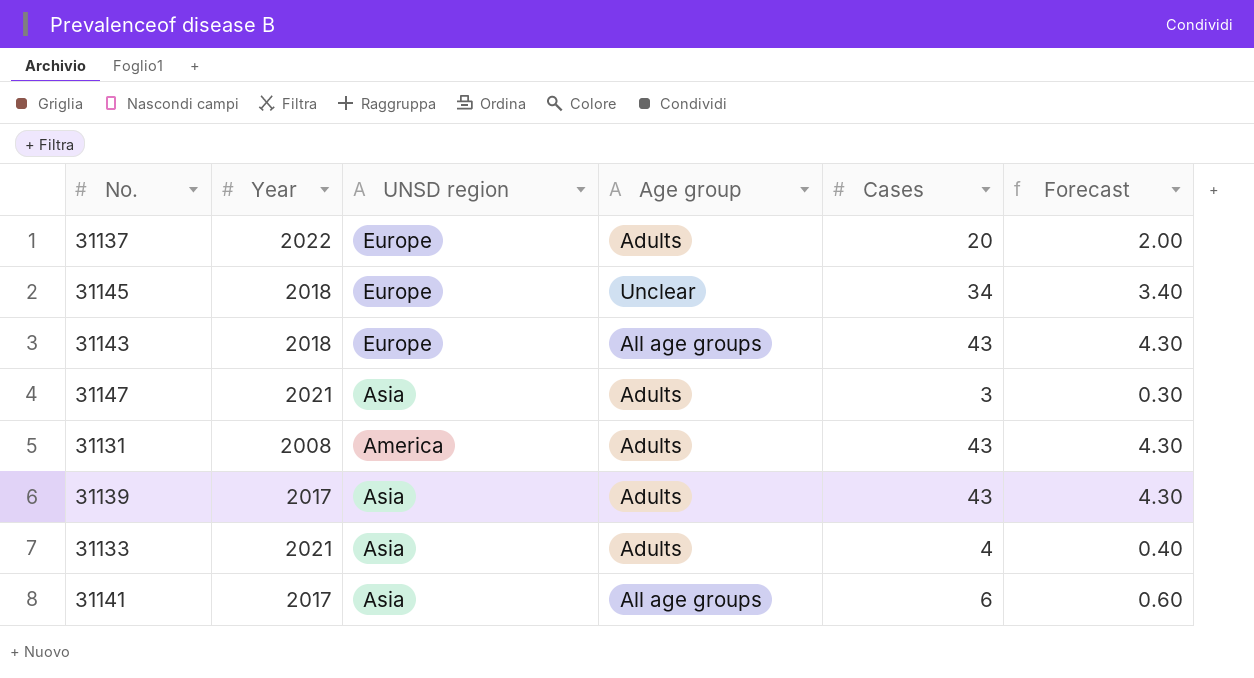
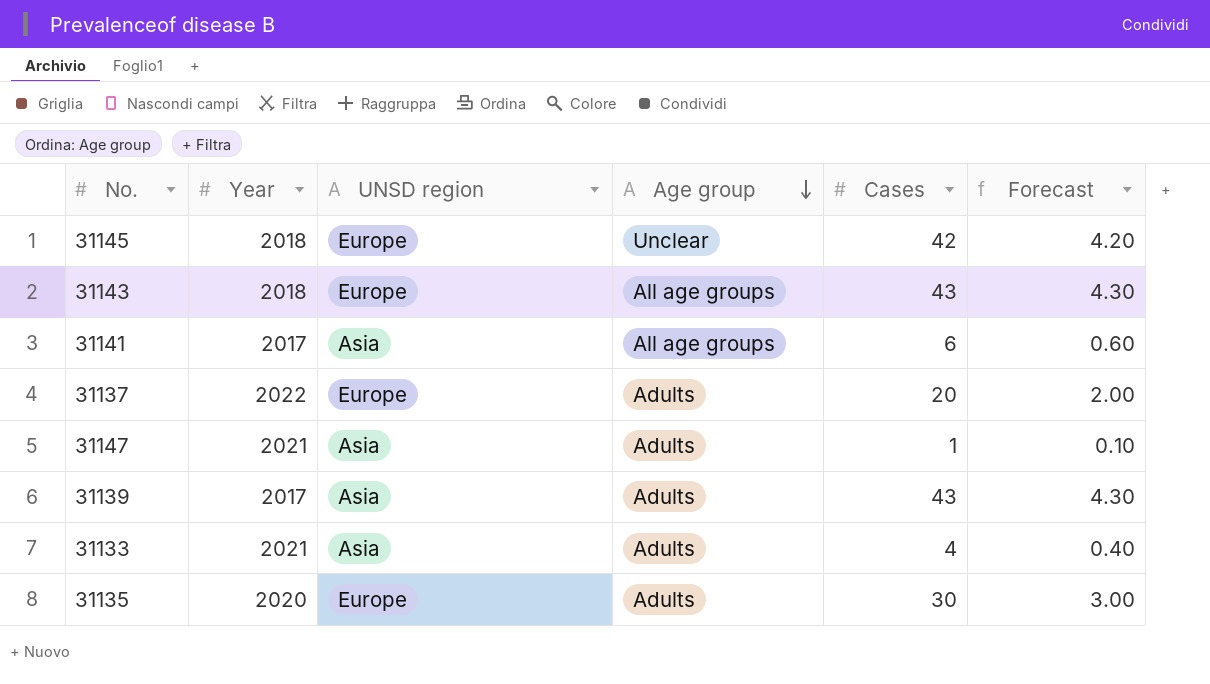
row order: none -> Age group descending
row 31131: 2008 | America | Adults | 43 | 4.30 -> none
31145 | Cases: 34 -> 42
31145 | Forecast: 3.40 -> 4.20
31147 | Cases: 3 -> 1
31147 | Forecast: 0.30 -> 0.10
row 31135: none -> 2020 | Europe | Adults | 30 | 3.00

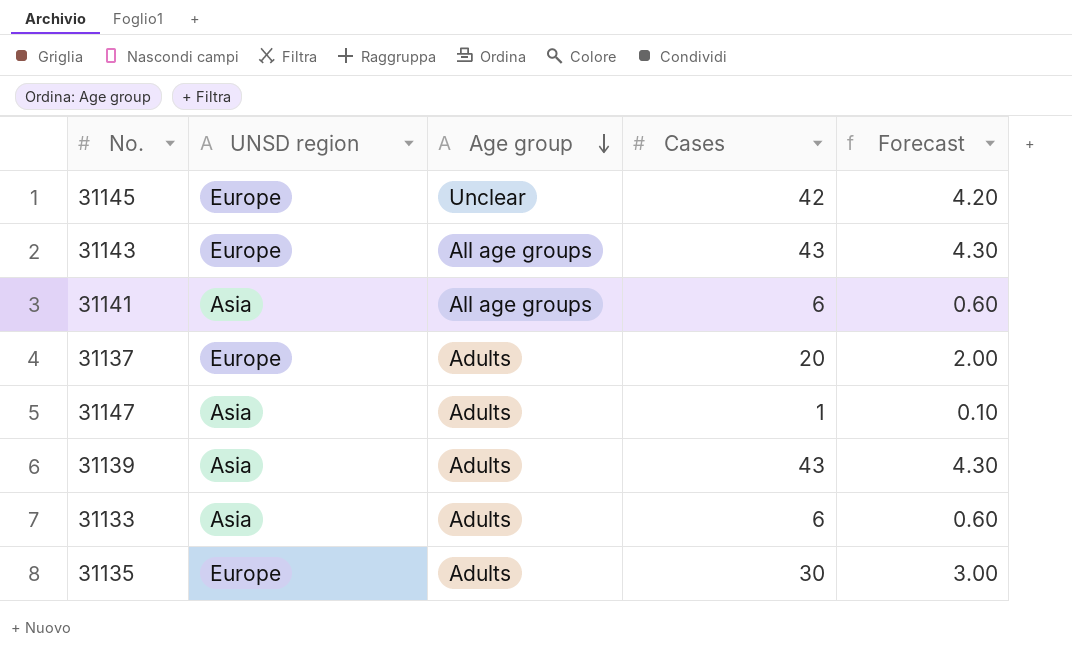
column Year | position: 2 -> none
31133 | Cases: 4 -> 6
31133 | Forecast: 0.40 -> 0.60

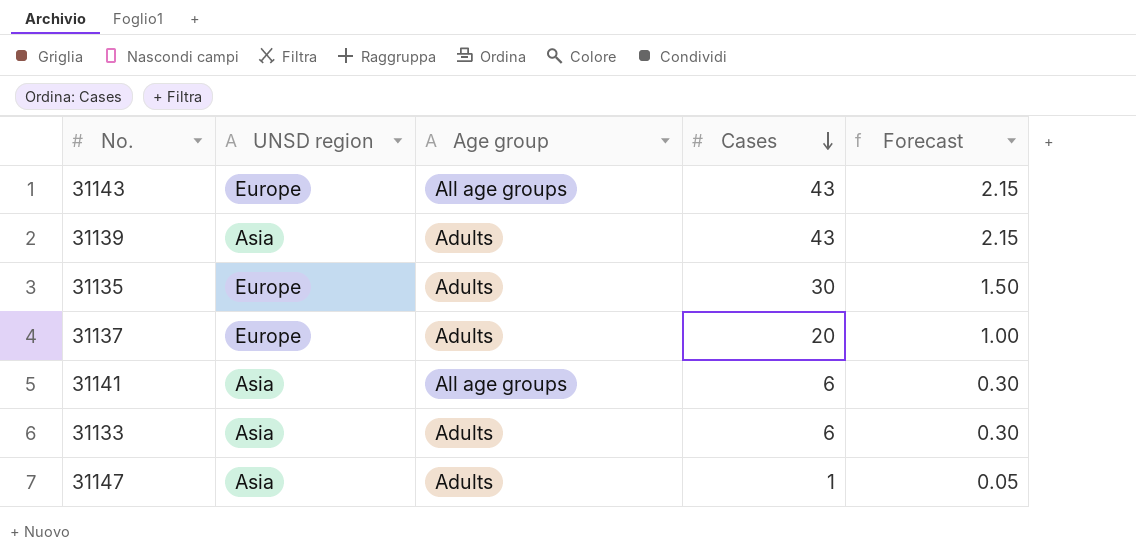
row order: Age group descending -> Cases descending
column Forecast | formula: [Cases] * 0.1 -> [Cases] * 0.05
row 31145: Europe | Unclear | 42 | 4.20 -> none

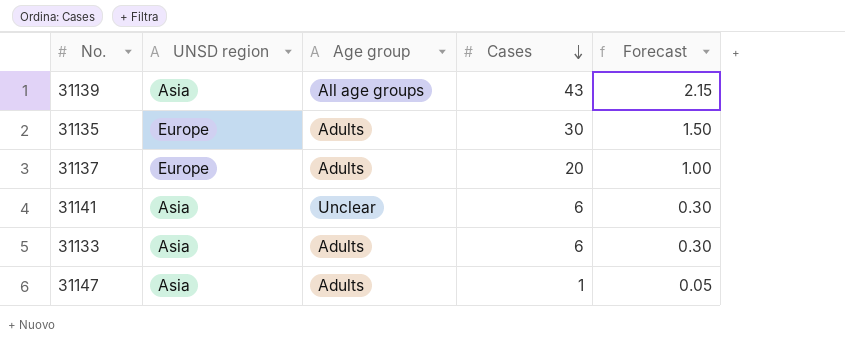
row 31143: Europe | All age groups | 43 | 2.15 -> none
31139 | Age group: Adults -> All age groups
31141 | Age group: All age groups -> Unclear

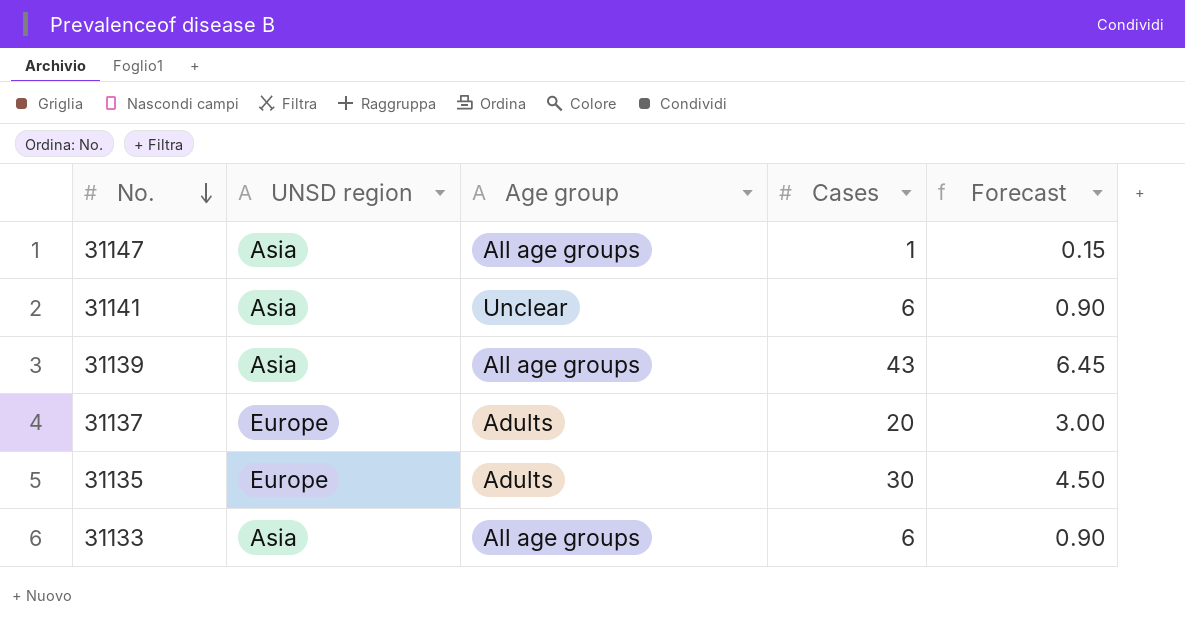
row order: Cases descending -> No. descending
column Forecast | formula: [Cases] * 0.05 -> [Cases] * 0.15
31147 | Age group: Adults -> All age groups
31133 | Age group: Adults -> All age groups

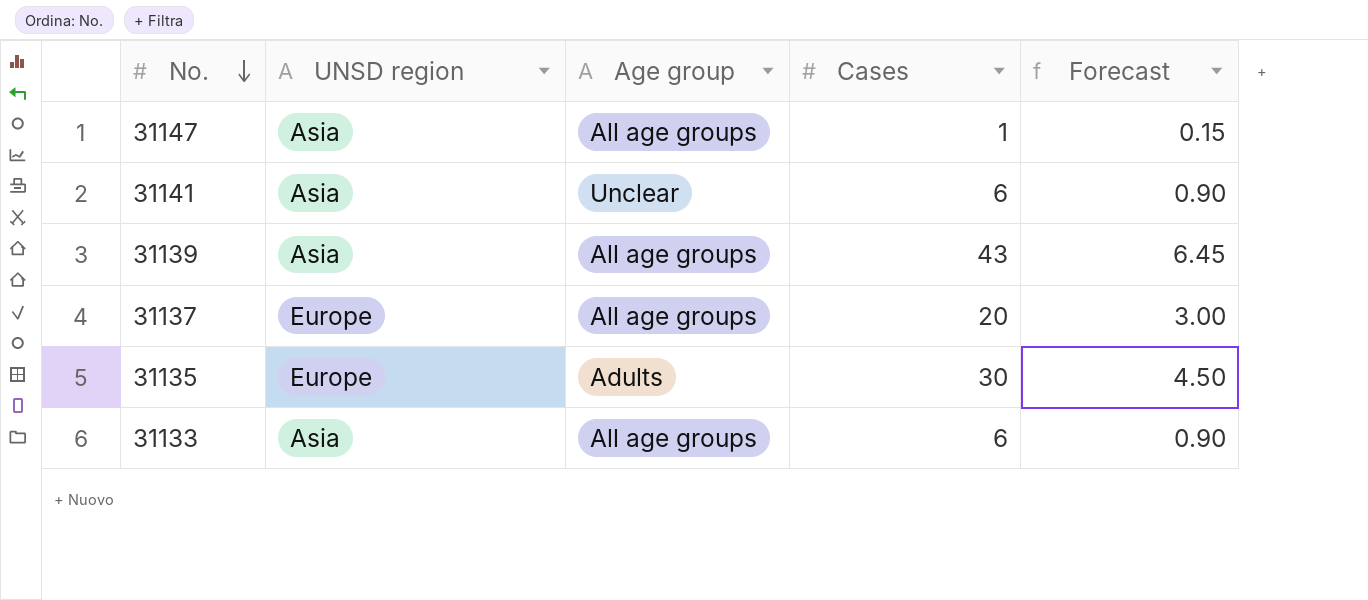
31137 | Age group: Adults -> All age groups

